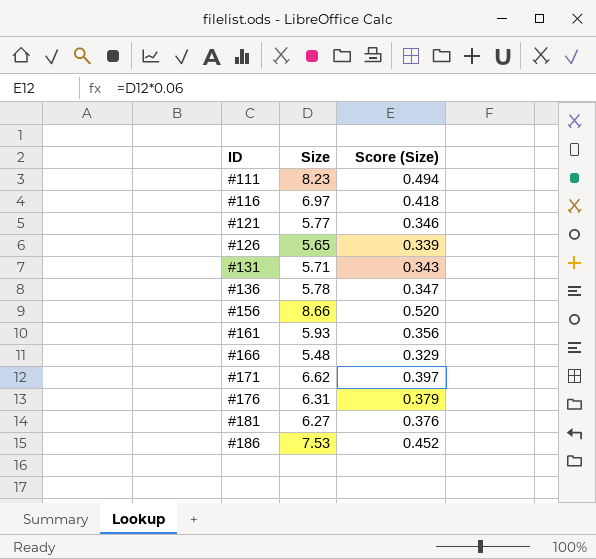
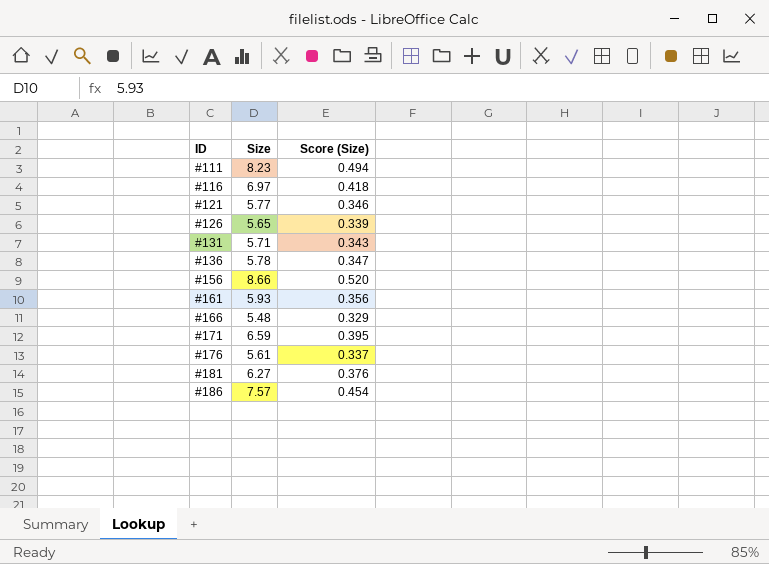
#171 | Size: 6.62 -> 6.59
#171 | Score (Size): 0.397 -> 0.395
#176 | Size: 6.31 -> 5.61
#176 | Score (Size): 0.379 -> 0.337
#186 | Size: 7.53 -> 7.57
#186 | Score (Size): 0.452 -> 0.454

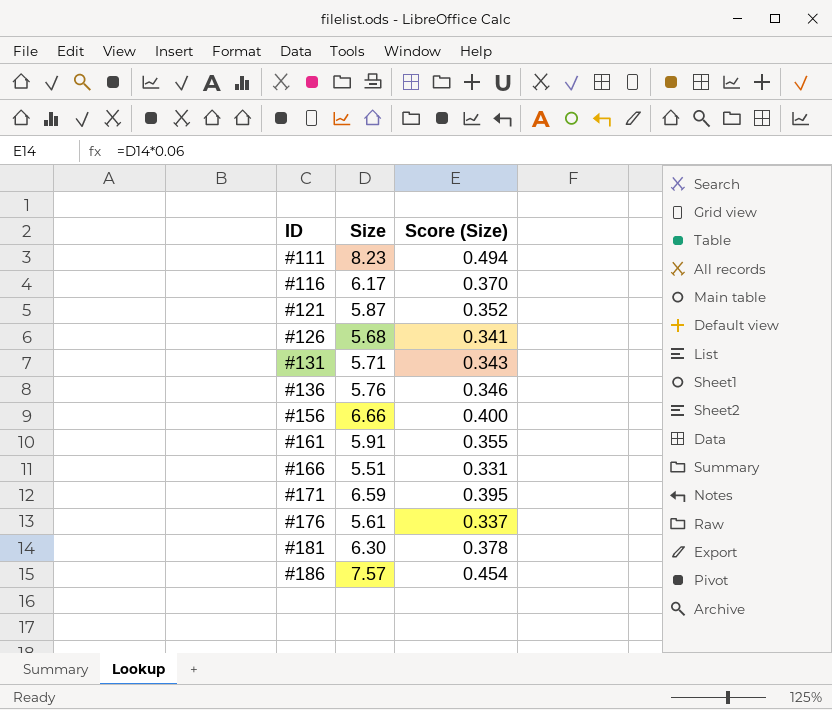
#116 | Size: 6.97 -> 6.17
#116 | Score (Size): 0.418 -> 0.370
#121 | Size: 5.77 -> 5.87
#121 | Score (Size): 0.346 -> 0.352
#126 | Size: 5.65 -> 5.68
#126 | Score (Size): 0.339 -> 0.341
#136 | Size: 5.78 -> 5.76
#136 | Score (Size): 0.347 -> 0.346
#156 | Size: 8.66 -> 6.66
#156 | Score (Size): 0.520 -> 0.400
#161 | Size: 5.93 -> 5.91
#161 | Score (Size): 0.356 -> 0.355
#166 | Size: 5.48 -> 5.51
#166 | Score (Size): 0.329 -> 0.331
#181 | Size: 6.27 -> 6.30
#181 | Score (Size): 0.376 -> 0.378

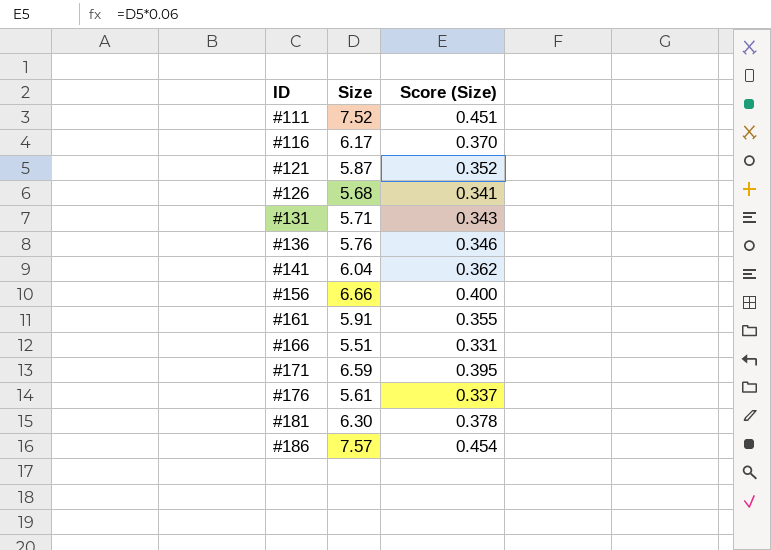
#111 | Size: 8.23 -> 7.52
#111 | Score (Size): 0.494 -> 0.451
row #141: none -> 6.04 | 0.362

